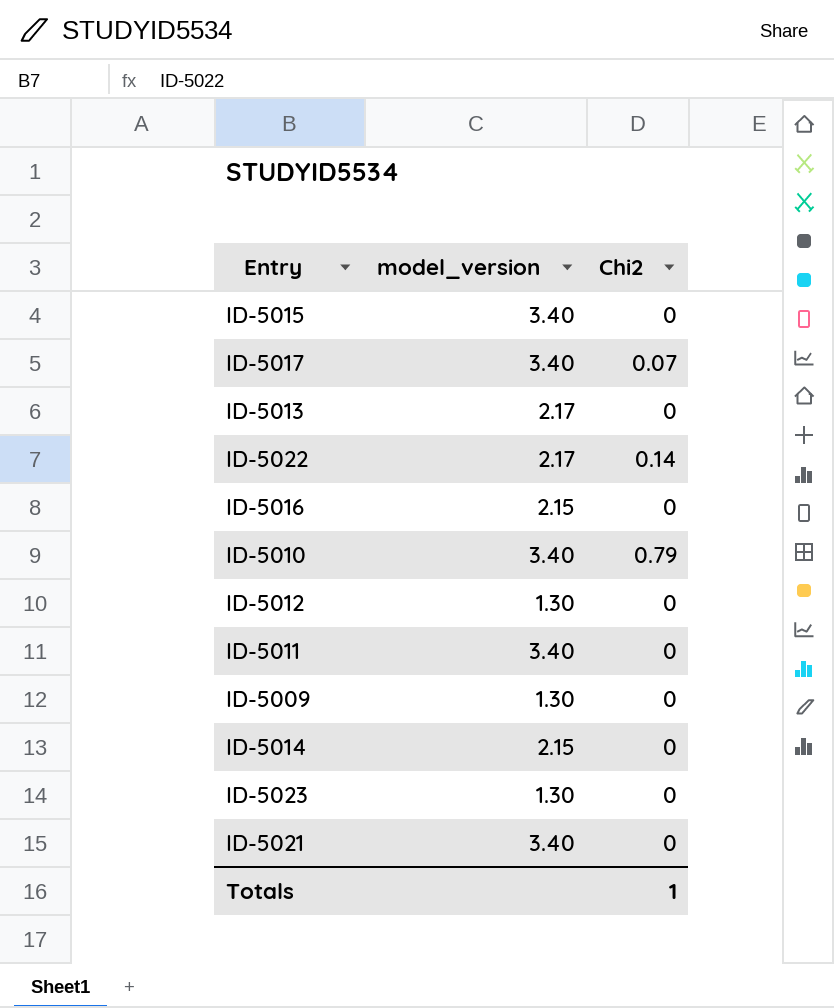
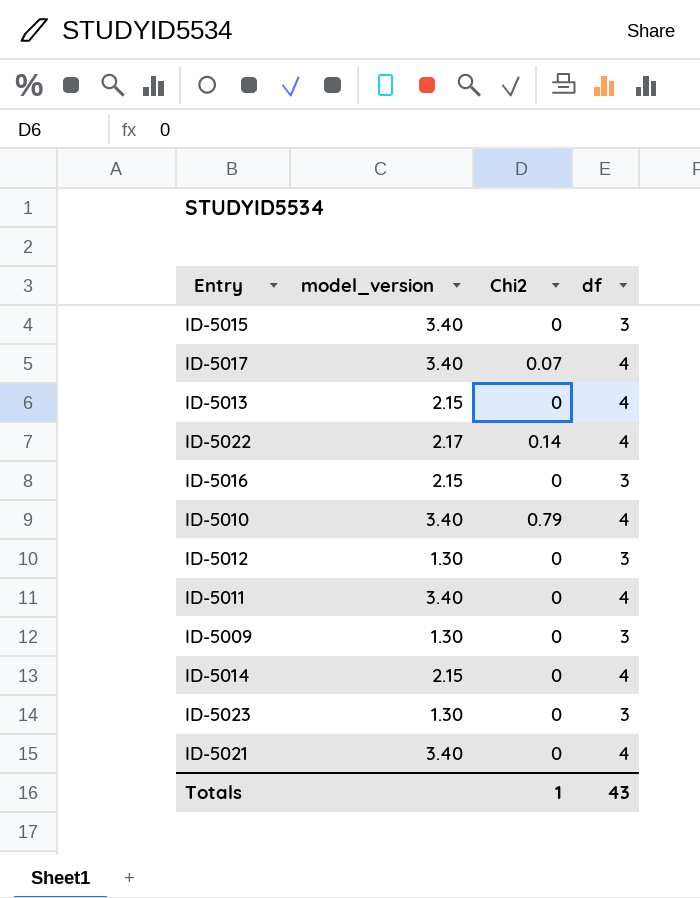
column df | position: none -> 4
ID-5013 | model_version: 2.17 -> 2.15

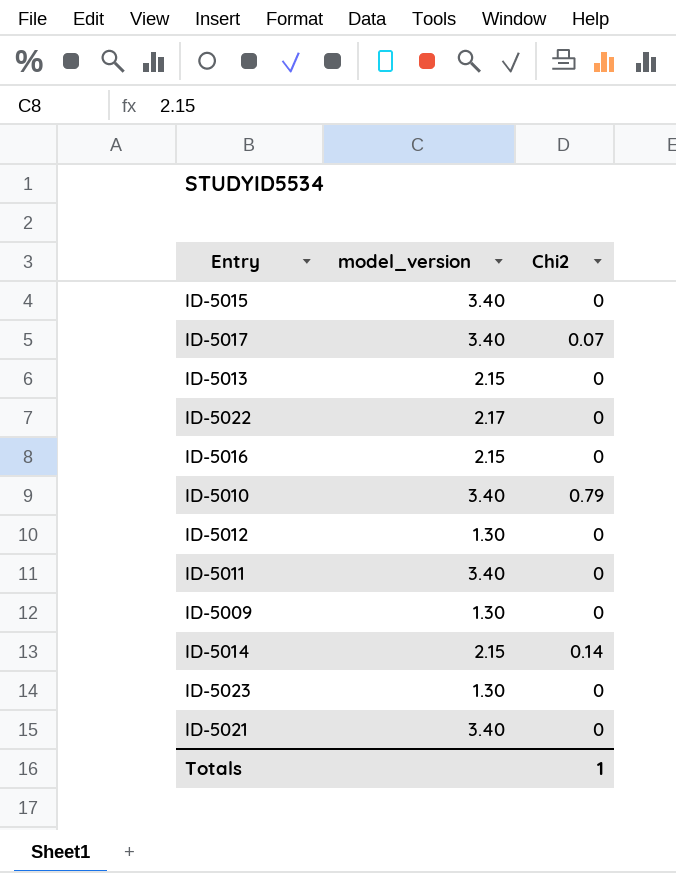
column df | position: 4 -> none
ID-5022 | Chi2: 0.14 -> 0
ID-5014 | Chi2: 0 -> 0.14

